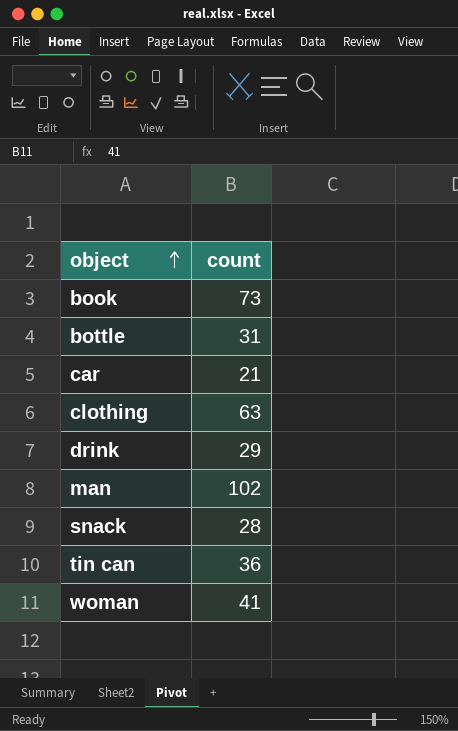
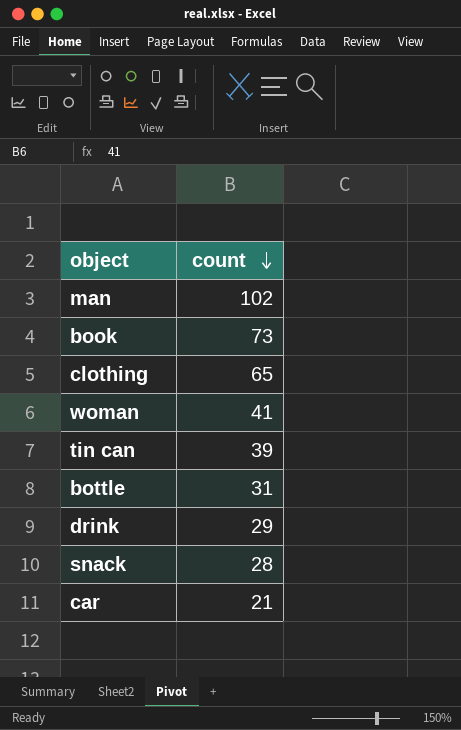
row order: object ascending -> count descending
clothing | count: 63 -> 65
tin can | count: 36 -> 39

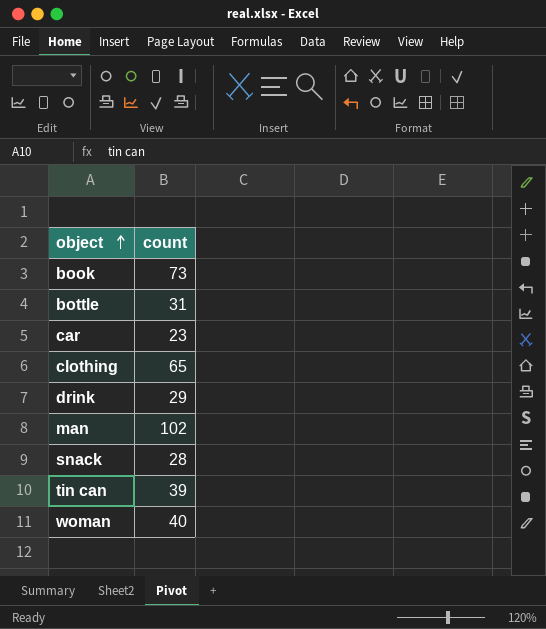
row order: count descending -> object ascending
car | count: 21 -> 23
woman | count: 41 -> 40

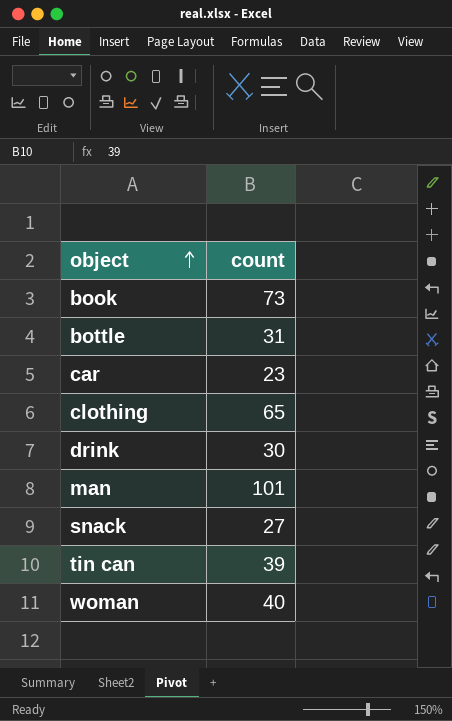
drink | count: 29 -> 30
man | count: 102 -> 101
snack | count: 28 -> 27

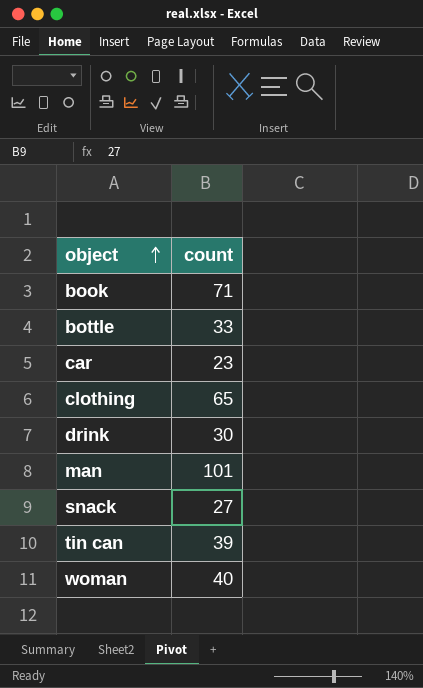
book | count: 73 -> 71
bottle | count: 31 -> 33

